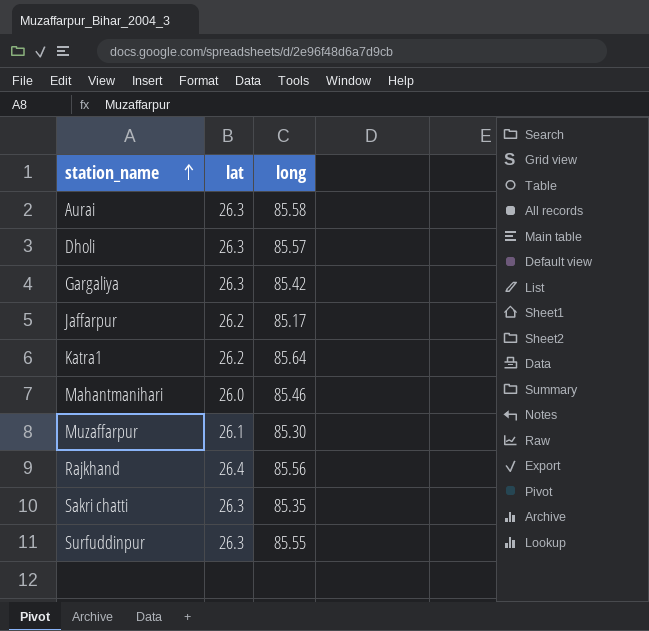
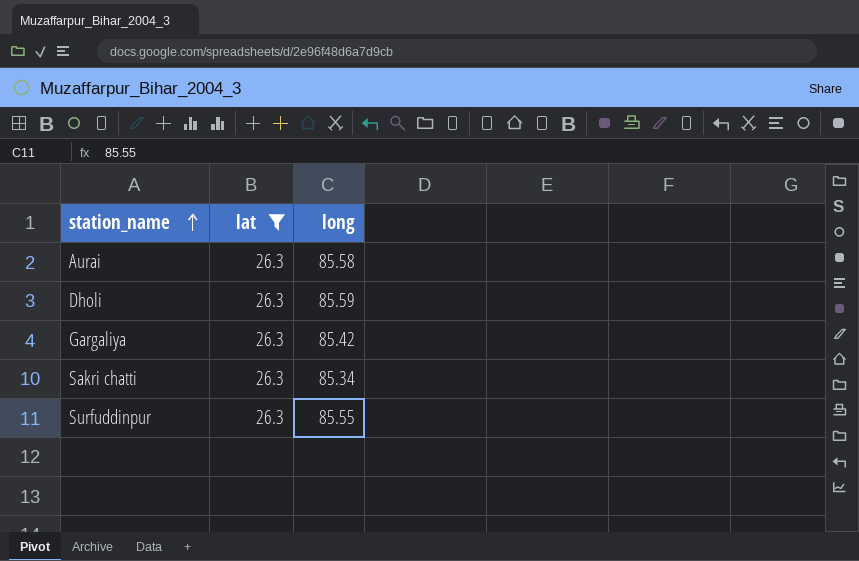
filter: none -> lat = 26.3
Dholi | long: 85.57 -> 85.59
Sakri chatti | long: 85.35 -> 85.34

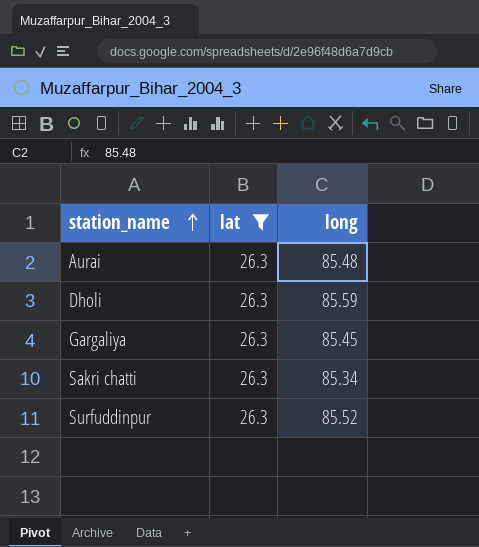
Aurai | long: 85.58 -> 85.48
Gargaliya | long: 85.42 -> 85.45
Surfuddinpur | long: 85.55 -> 85.52

